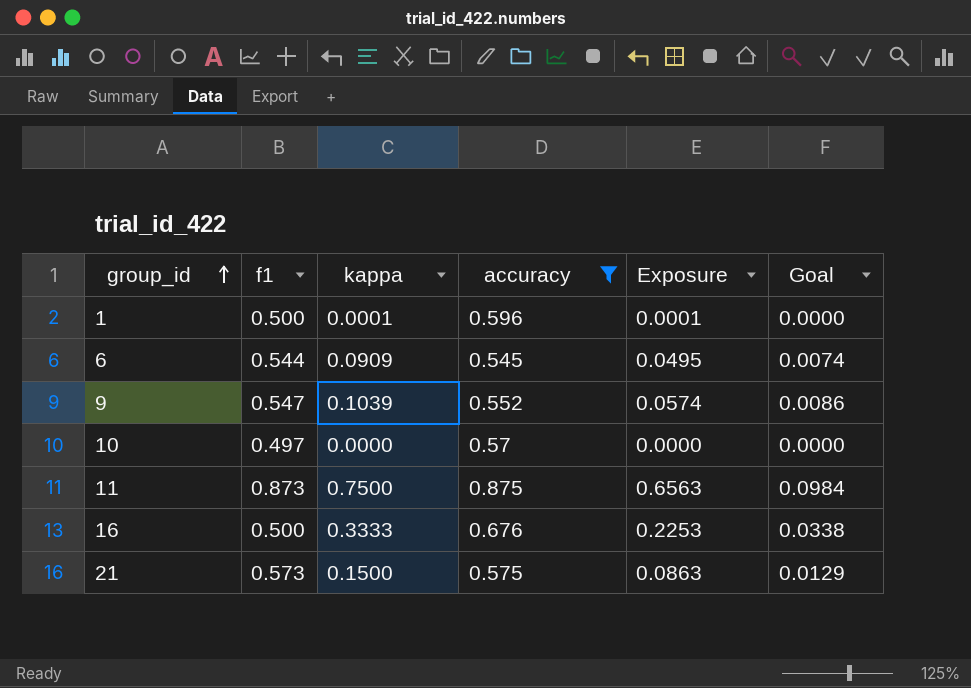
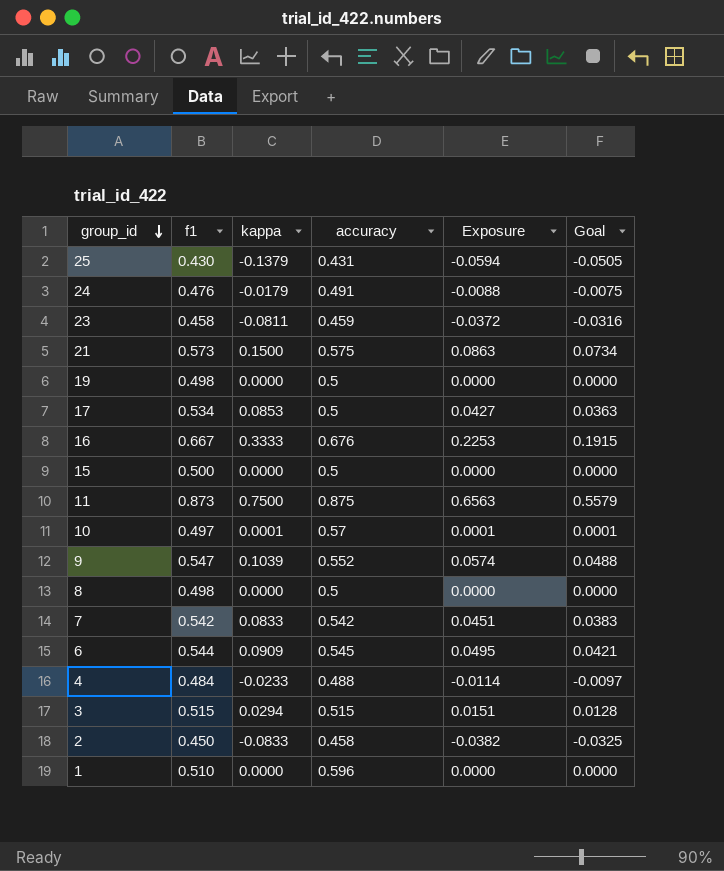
filter: accuracy >= 0.545 -> none
row order: group_id ascending -> group_id descending
column Goal | formula: [Exposure] * 0.15 -> [Exposure] * 0.85
16 | f1: 0.500 -> 0.667
10 | kappa: 0.0000 -> 0.0001
10 | Exposure: 0.0000 -> 0.0001
1 | f1: 0.500 -> 0.510
1 | kappa: 0.0001 -> 0.0000
1 | Exposure: 0.0001 -> 0.0000

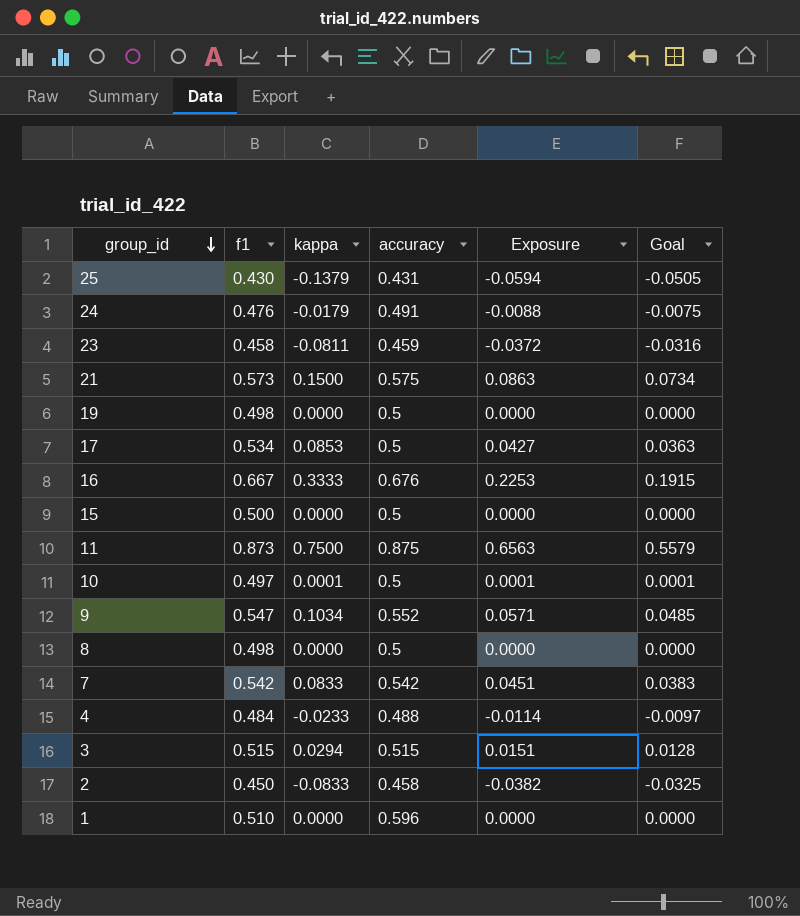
row 6: 0.544 | 0.0909 | 0.545 | 0.0495 | 0.0421 -> none
10 | accuracy: 0.57 -> 0.5
9 | kappa: 0.1039 -> 0.1034
9 | Exposure: 0.0574 -> 0.0571
9 | Goal: 0.0488 -> 0.0485

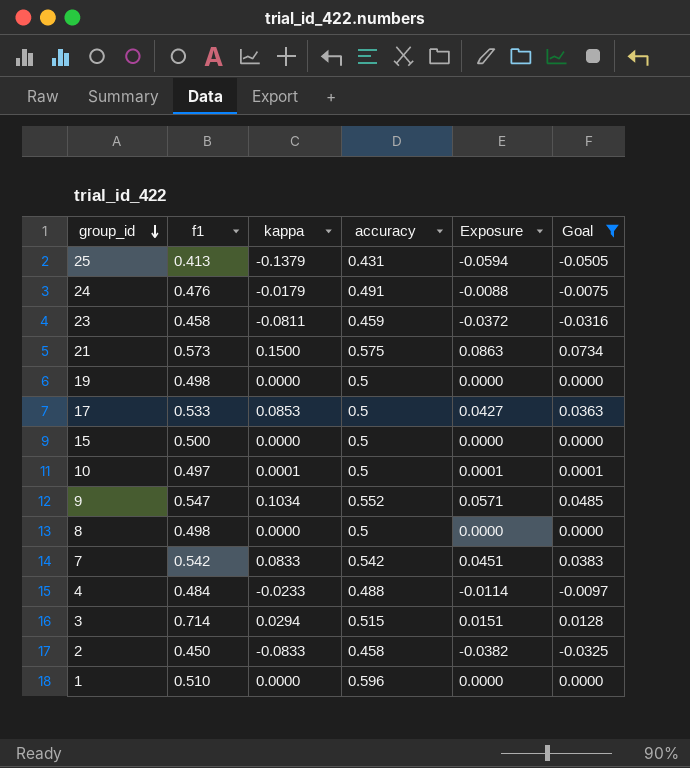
filter: none -> Goal <= 0.0734
25 | f1: 0.430 -> 0.413
17 | f1: 0.534 -> 0.533
3 | f1: 0.515 -> 0.714

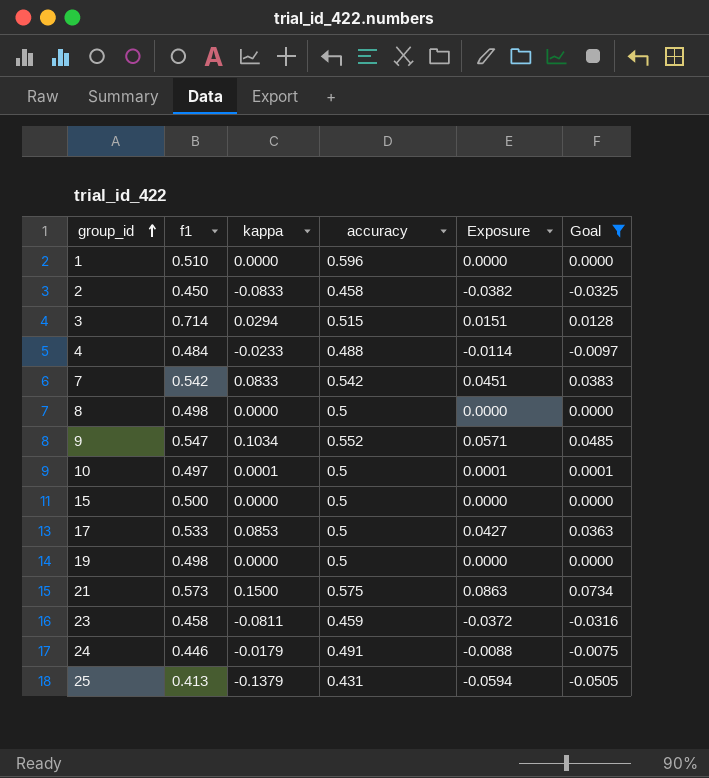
row order: group_id descending -> group_id ascending
24 | f1: 0.476 -> 0.446

